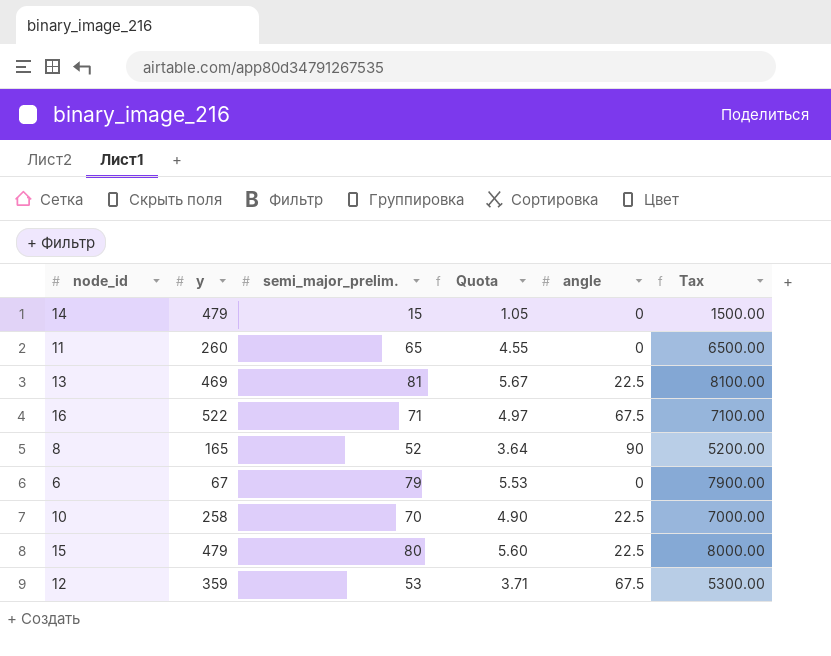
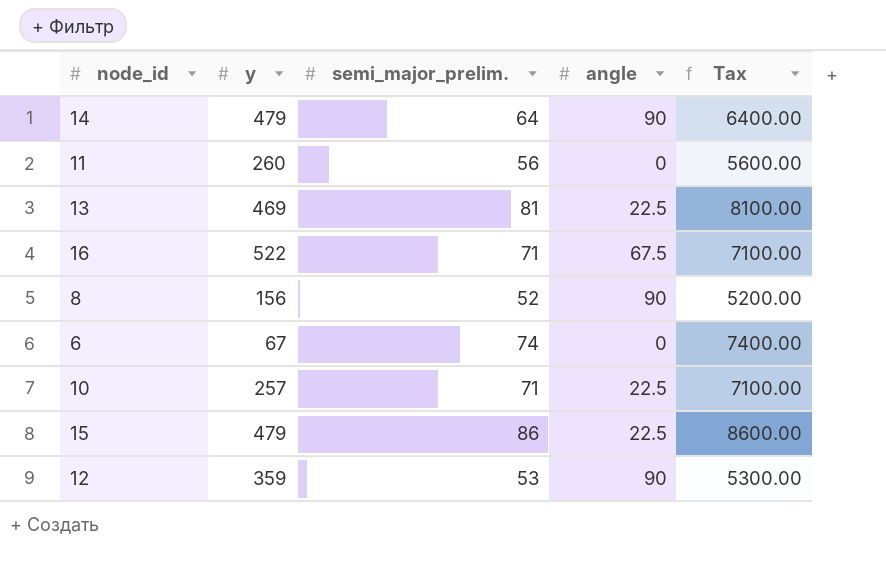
column Quota | formula: [semi_major_prelim.] * 0.07 -> none
14 | semi_major_prelim.: 15 -> 64
14 | angle: 0 -> 90
14 | Tax: 1500.00 -> 6400.00
11 | semi_major_prelim.: 65 -> 56
11 | Tax: 6500.00 -> 5600.00
8 | y: 165 -> 156
6 | semi_major_prelim.: 79 -> 74
6 | Tax: 7900.00 -> 7400.00
10 | y: 258 -> 257
10 | semi_major_prelim.: 70 -> 71
10 | Tax: 7000.00 -> 7100.00
15 | semi_major_prelim.: 80 -> 86
15 | Tax: 8000.00 -> 8600.00
12 | angle: 67.5 -> 90

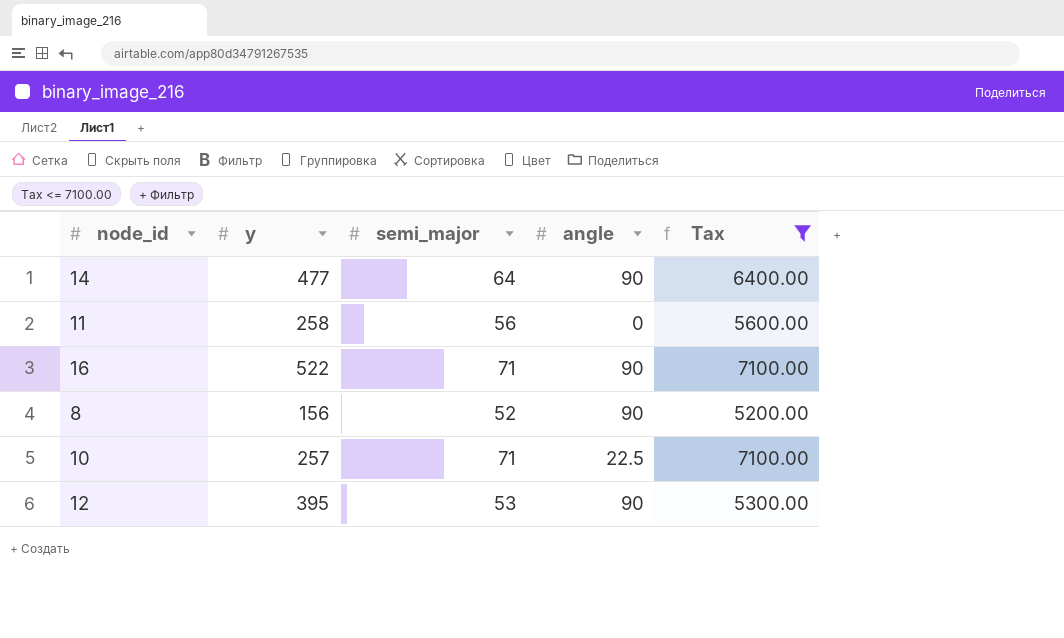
filter: none -> Tax <= 7100.00
column name: semi_major_prelim. -> semi_major
14 | y: 479 -> 477
11 | y: 260 -> 258
16 | angle: 67.5 -> 90
12 | y: 359 -> 395

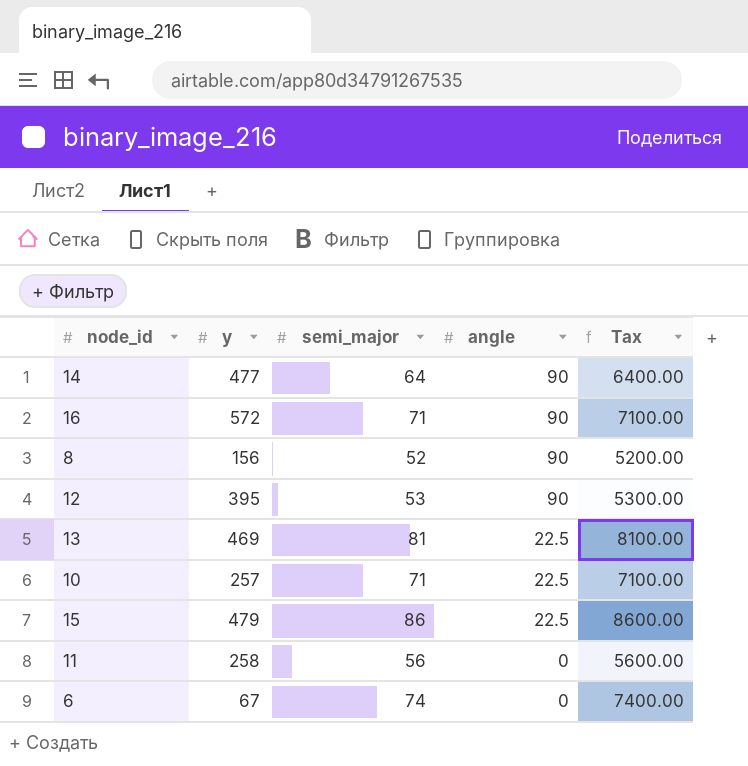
filter: Tax <= 7100.00 -> none
row order: none -> angle descending
16 | y: 522 -> 572

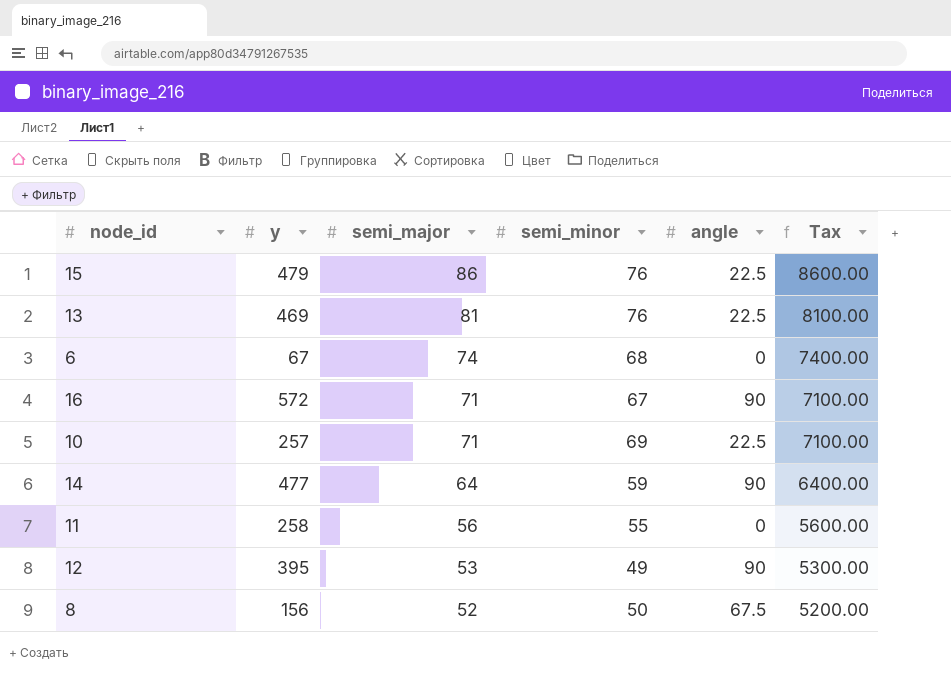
row order: angle descending -> semi_major descending
column semi_minor | position: none -> 4
8 | angle: 90 -> 67.5

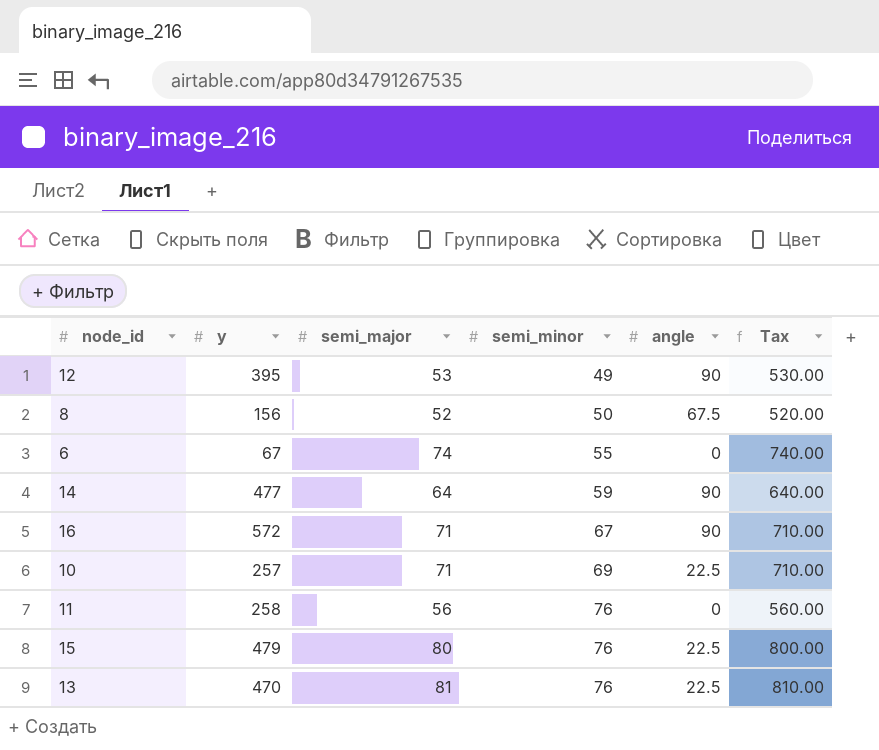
row order: semi_major descending -> semi_minor ascending
column Tax | formula: [semi_major] * 100 -> [semi_major] * 10
6 | semi_minor: 68 -> 55
11 | semi_minor: 55 -> 76
15 | semi_major: 86 -> 80
13 | y: 469 -> 470

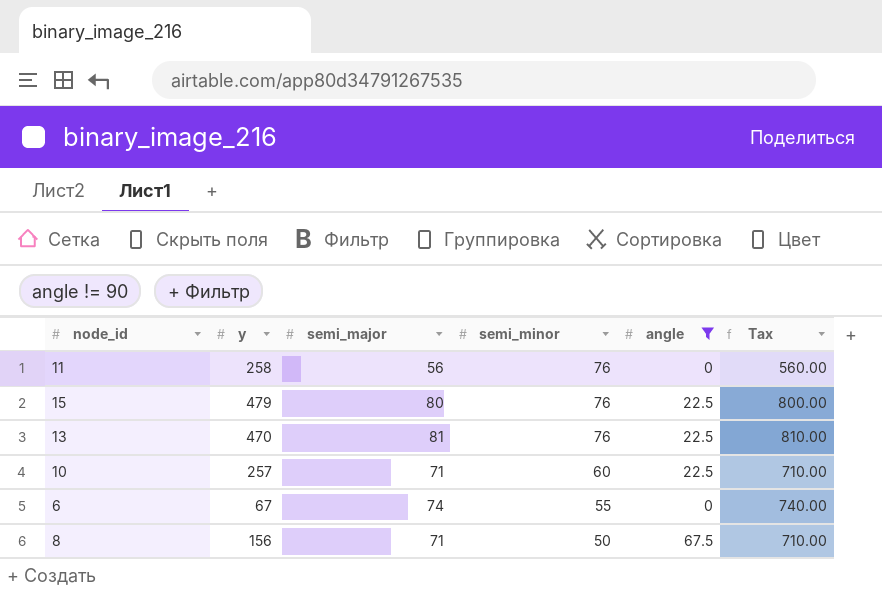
filter: none -> angle != 90
row order: semi_minor ascending -> semi_minor descending
10 | semi_minor: 69 -> 60
8 | semi_major: 52 -> 71
8 | Tax: 520.00 -> 710.00

